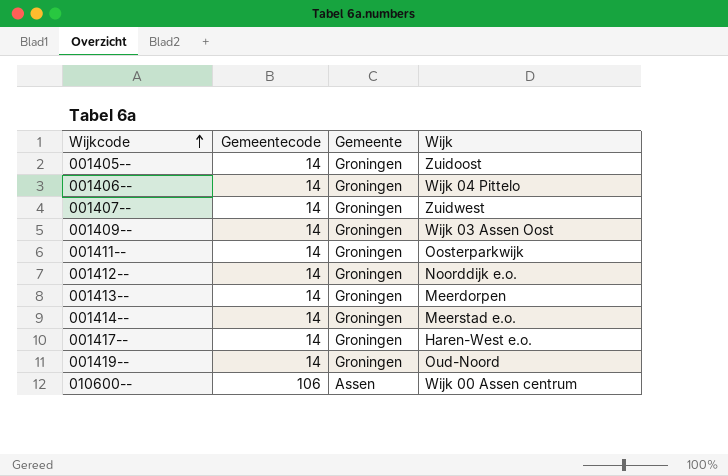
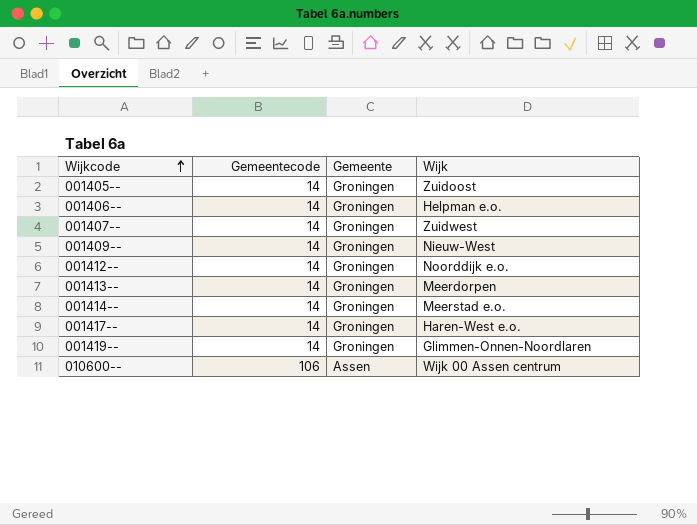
row 001411--: 14 | Groningen | Oosterparkwijk -> none
001406-- | Wijk: Wijk 04 Pittelo -> Helpman e.o.
001409-- | Wijk: Wijk 03 Assen Oost -> Nieuw-West
001419-- | Wijk: Oud-Noord -> Glimmen-Onnen-Noordlaren

